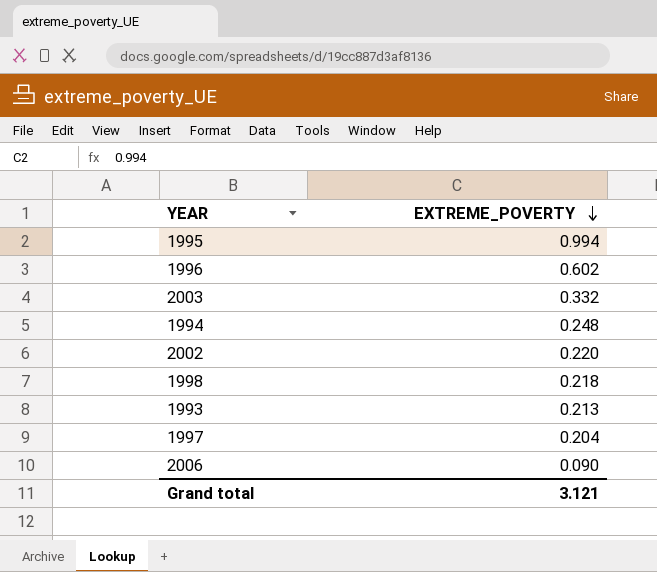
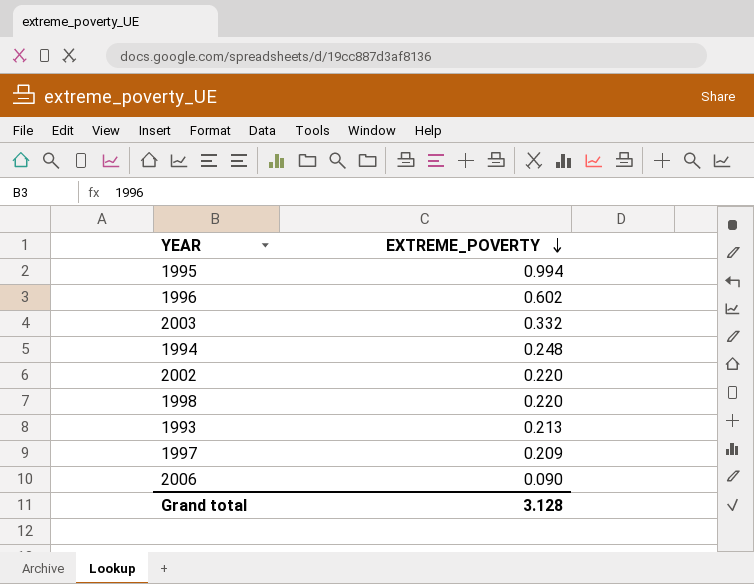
1998 | EXTREME_POVERTY: 0.218 -> 0.220
1997 | EXTREME_POVERTY: 0.204 -> 0.209
Grand total | EXTREME_POVERTY: 3.121 -> 3.128

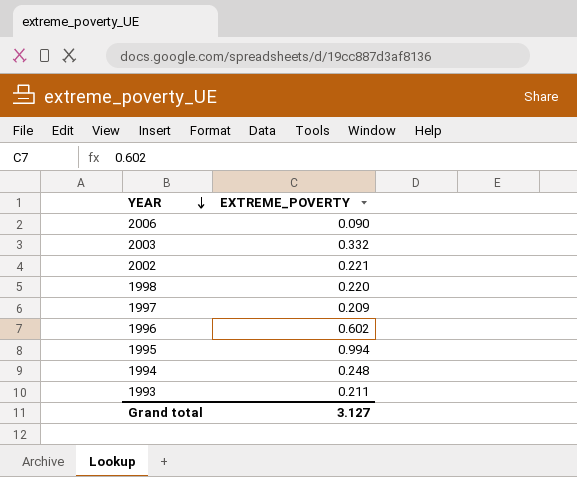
row order: EXTREME_POVERTY descending -> YEAR descending
2002 | EXTREME_POVERTY: 0.220 -> 0.221
1993 | EXTREME_POVERTY: 0.213 -> 0.211
Grand total | EXTREME_POVERTY: 3.128 -> 3.127

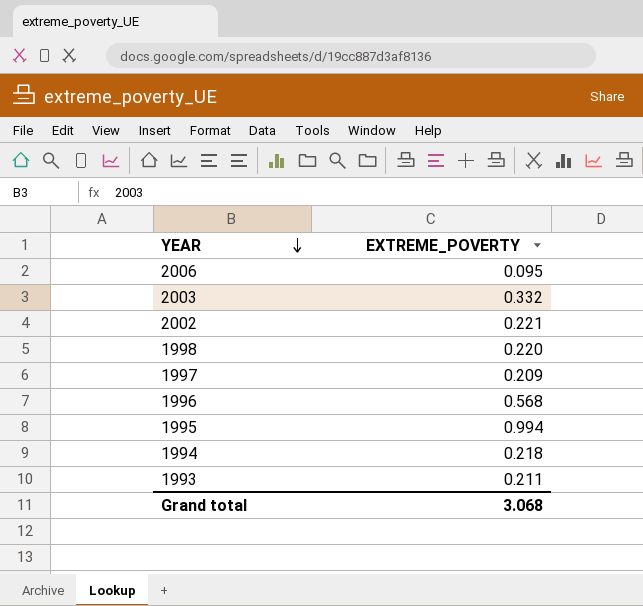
2006 | EXTREME_POVERTY: 0.090 -> 0.095
1996 | EXTREME_POVERTY: 0.602 -> 0.568
1994 | EXTREME_POVERTY: 0.248 -> 0.218
Grand total | EXTREME_POVERTY: 3.127 -> 3.068

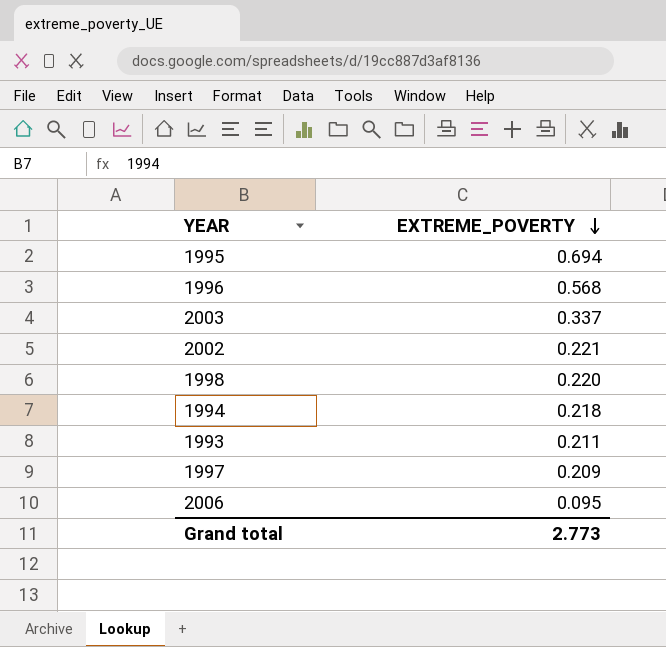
row order: YEAR descending -> EXTREME_POVERTY descending
1995 | EXTREME_POVERTY: 0.994 -> 0.694
2003 | EXTREME_POVERTY: 0.332 -> 0.337
Grand total | EXTREME_POVERTY: 3.068 -> 2.773

